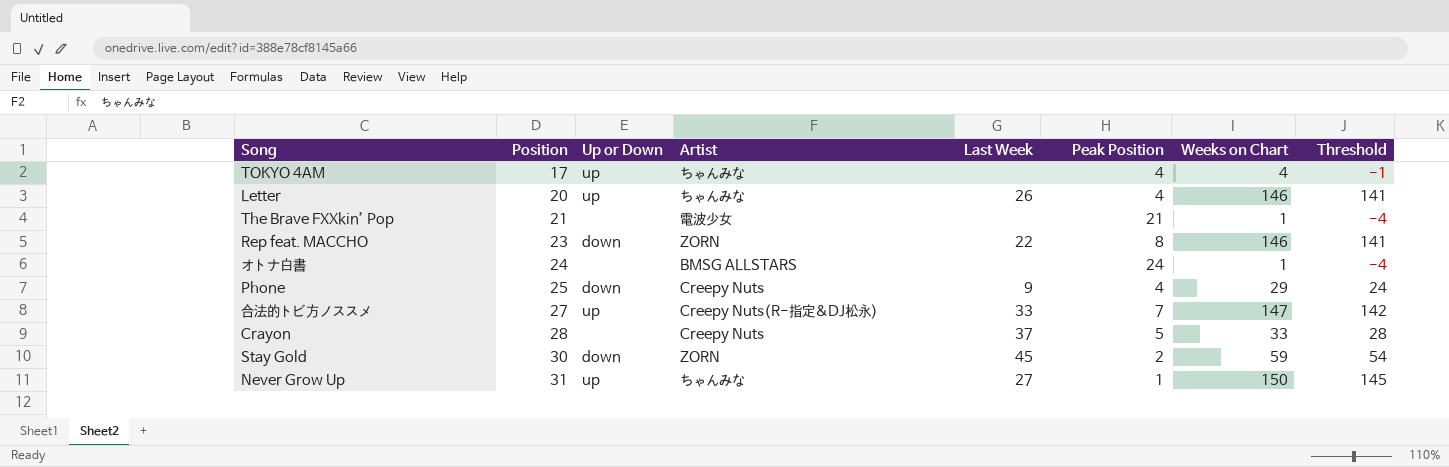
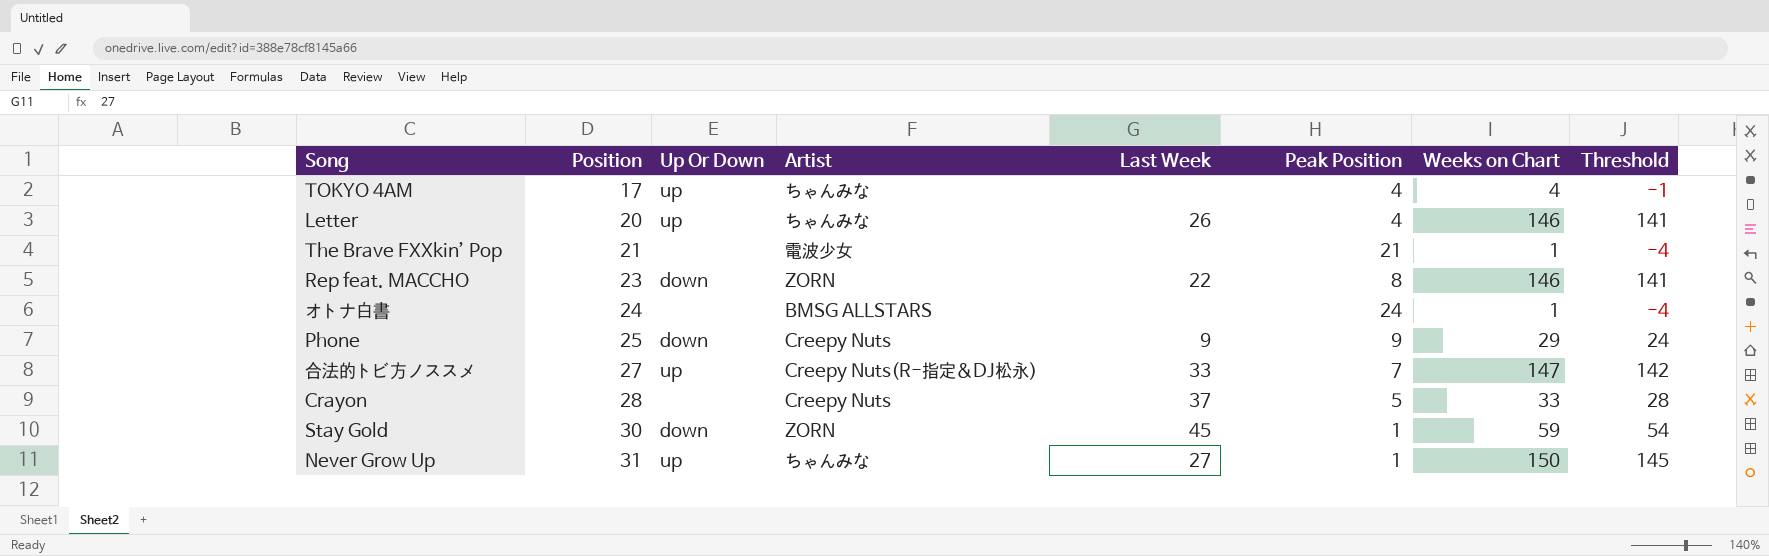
column name: Up or Down -> Up Or Down
Phone | Peak Position: 4 -> 9
Stay Gold | Peak Position: 2 -> 1

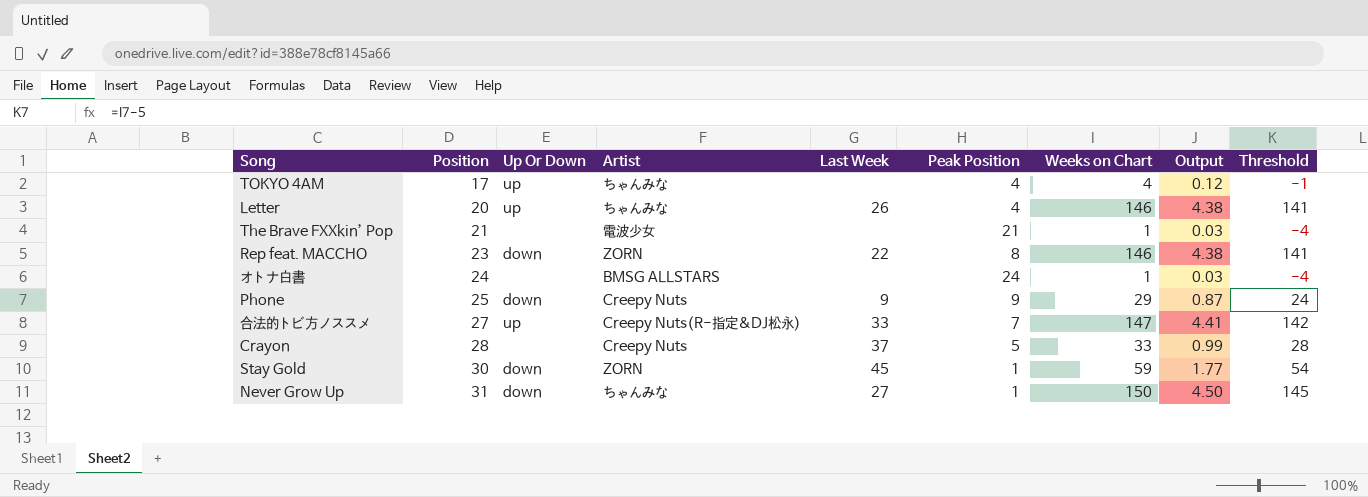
column Output | formula: none -> [Weeks on Chart] * 0.03
Never Grow Up | Up Or Down: up -> down

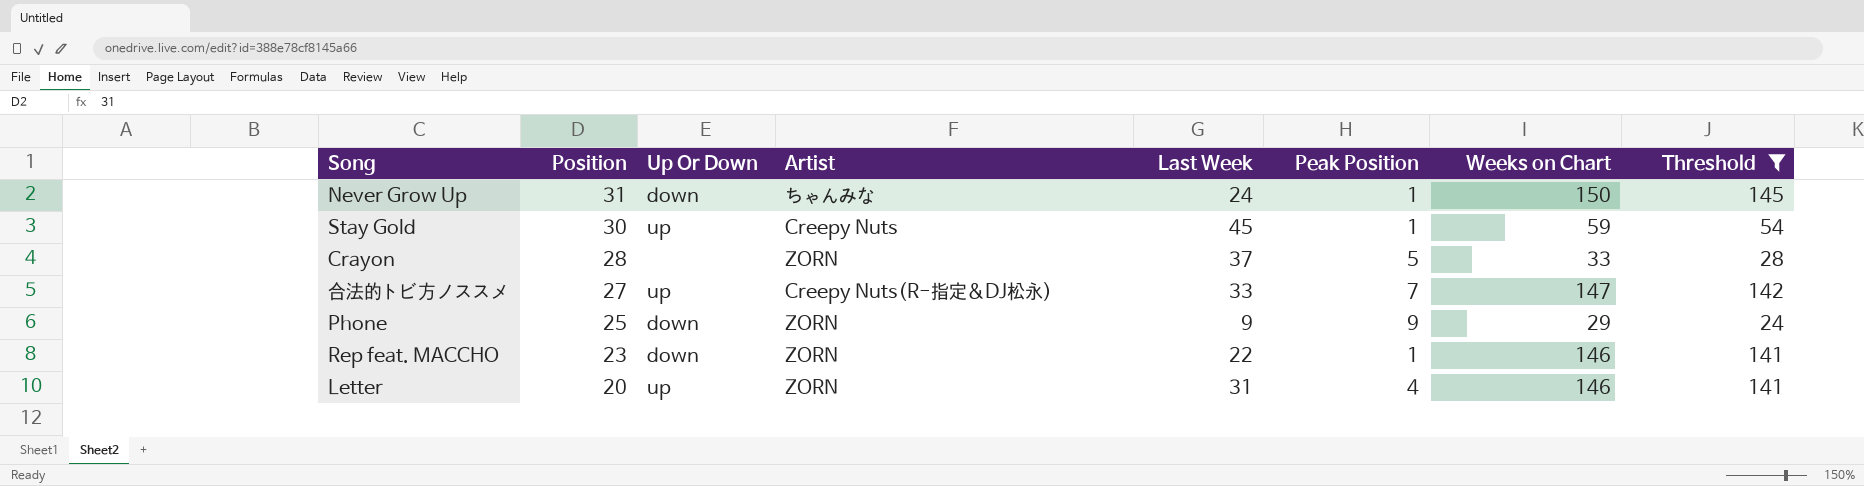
filter: none -> Threshold >= 24
row order: Position ascending -> Position descending
column Output | formula: [Weeks on Chart] * 0.03 -> none
Never Grow Up | Last Week: 27 -> 24
Stay Gold | Up Or Down: down -> up
Stay Gold | Artist: ZORN -> Creepy Nuts
Crayon | Artist: Creepy Nuts -> ZORN
Phone | Artist: Creepy Nuts -> ZORN
Rep feat. MACCHO | Peak Position: 8 -> 1
Letter | Artist: ちゃんみな -> ZORN
Letter | Last Week: 26 -> 31

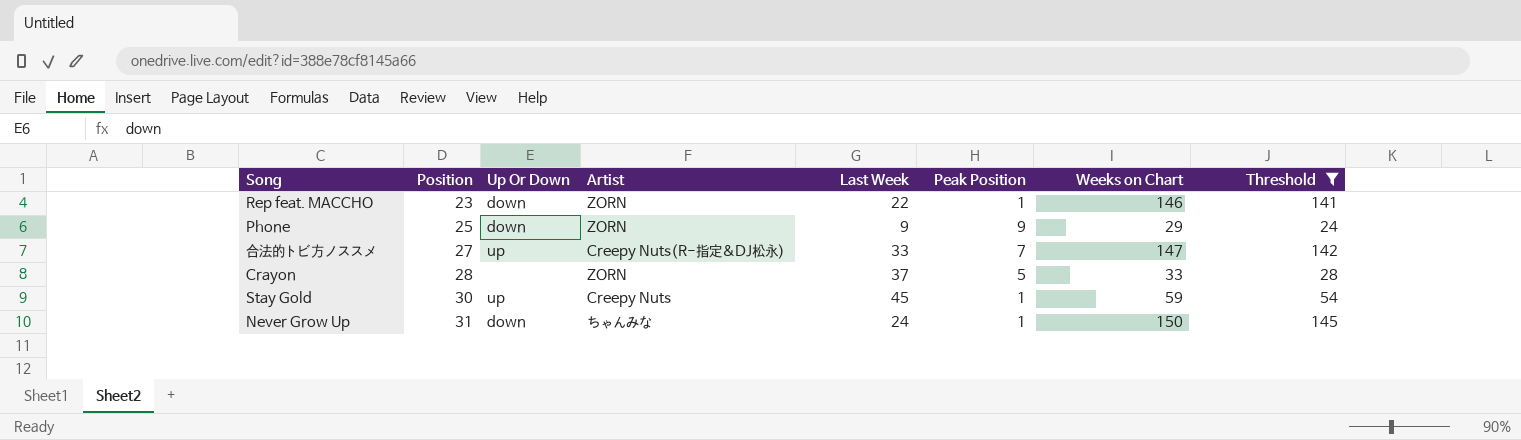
row order: Position descending -> Position ascending
row Letter: 20 | up | ZORN | 31 | 4 | 146 | 141 -> none

